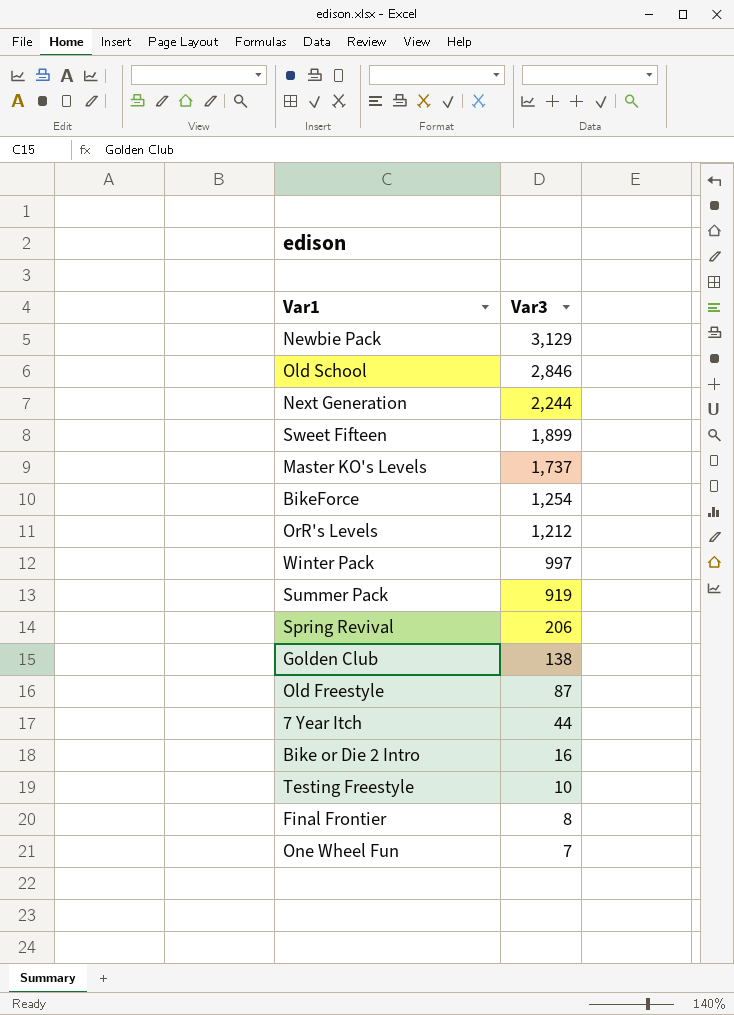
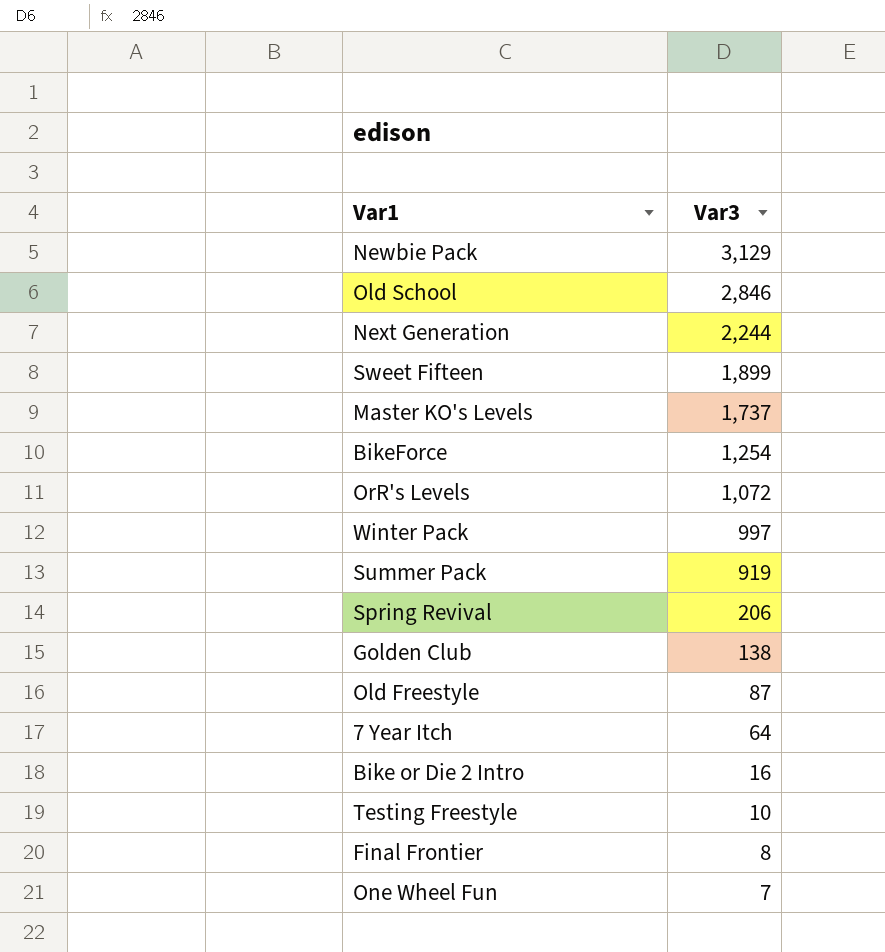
OrR's Levels | Var3: 1,212 -> 1,072
7 Year Itch | Var3: 44 -> 64

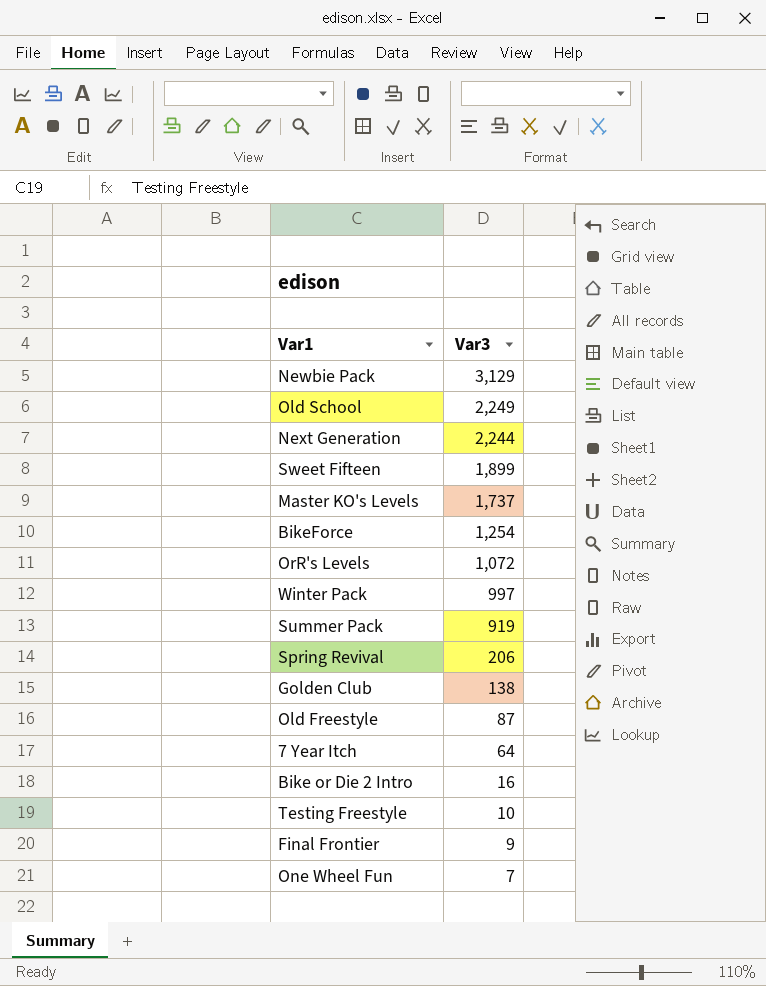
Old School | Var3: 2,846 -> 2,249
Final Frontier | Var3: 8 -> 9

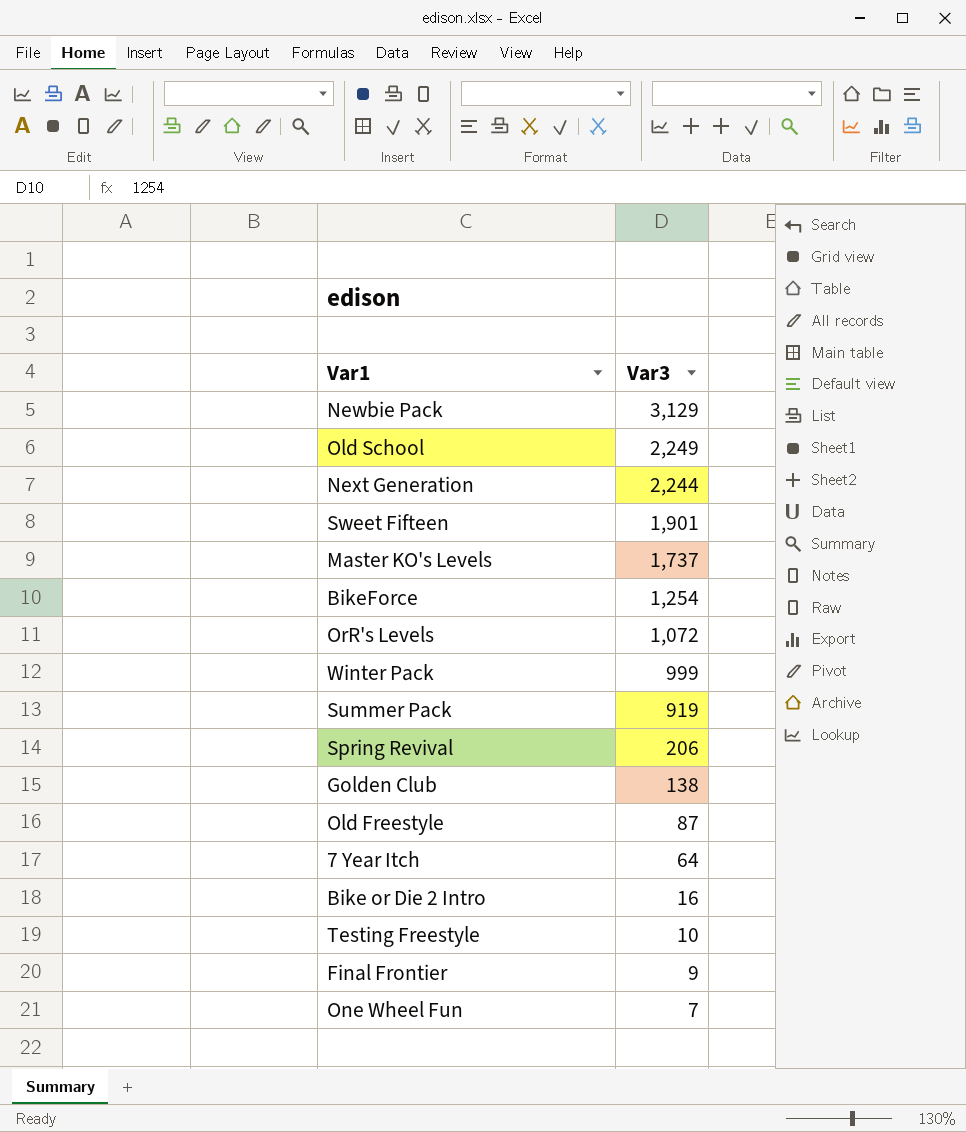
Sweet Fifteen | Var3: 1,899 -> 1,901
Winter Pack | Var3: 997 -> 999

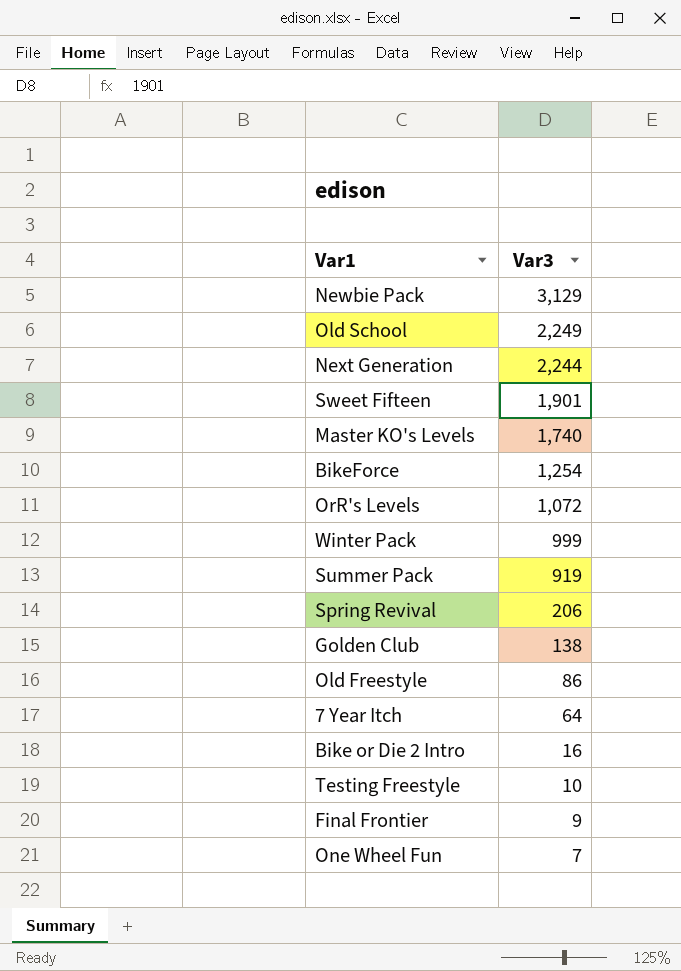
Master KO's Levels | Var3: 1,737 -> 1,740
Old Freestyle | Var3: 87 -> 86

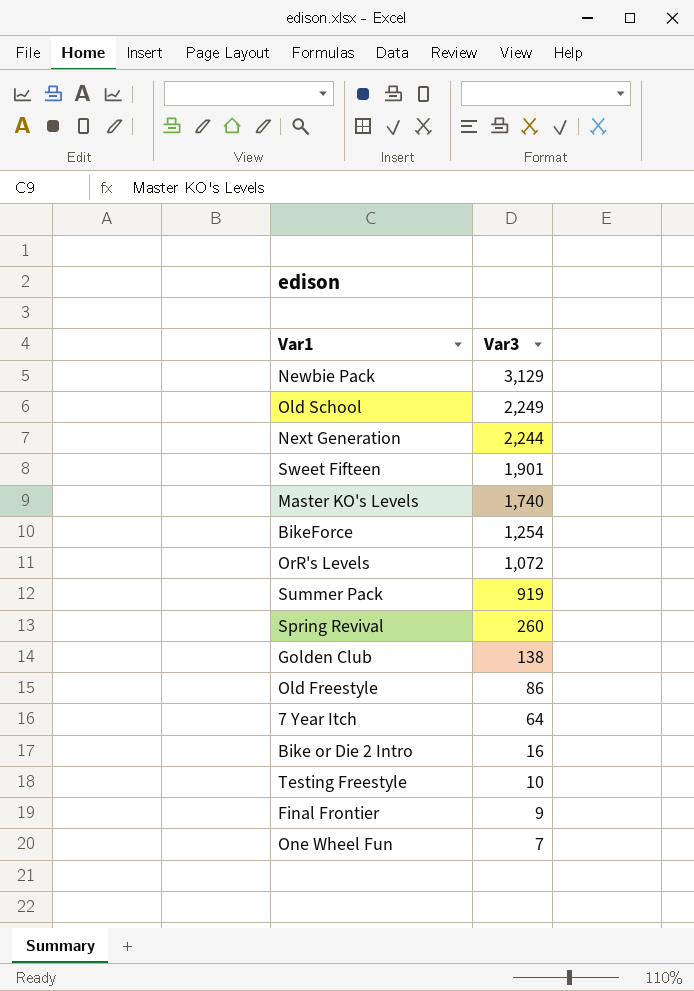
row Winter Pack: 999 -> none
Spring Revival | Var3: 206 -> 260

